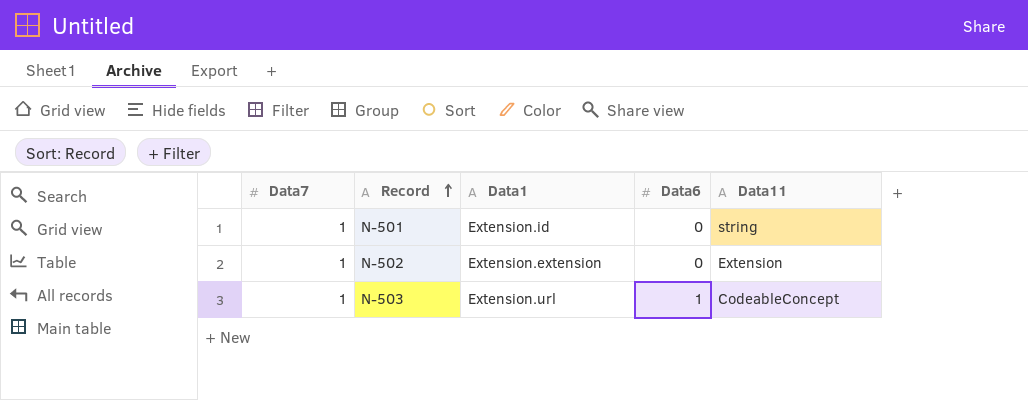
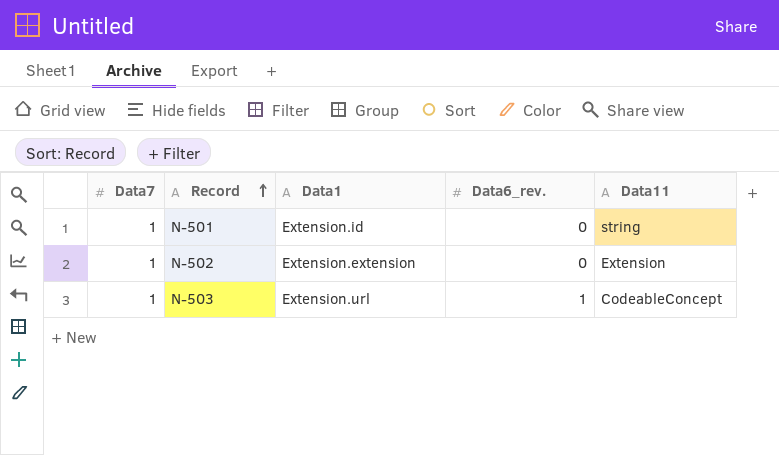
column name: Data6 -> Data6_rev.

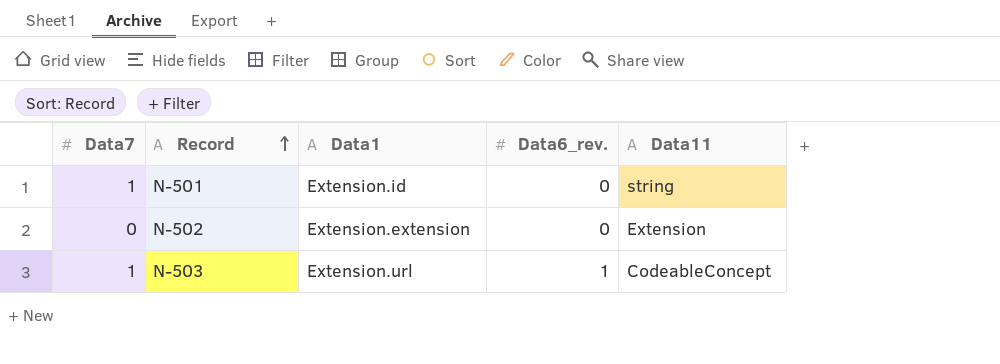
N-502 | Data7: 1 -> 0

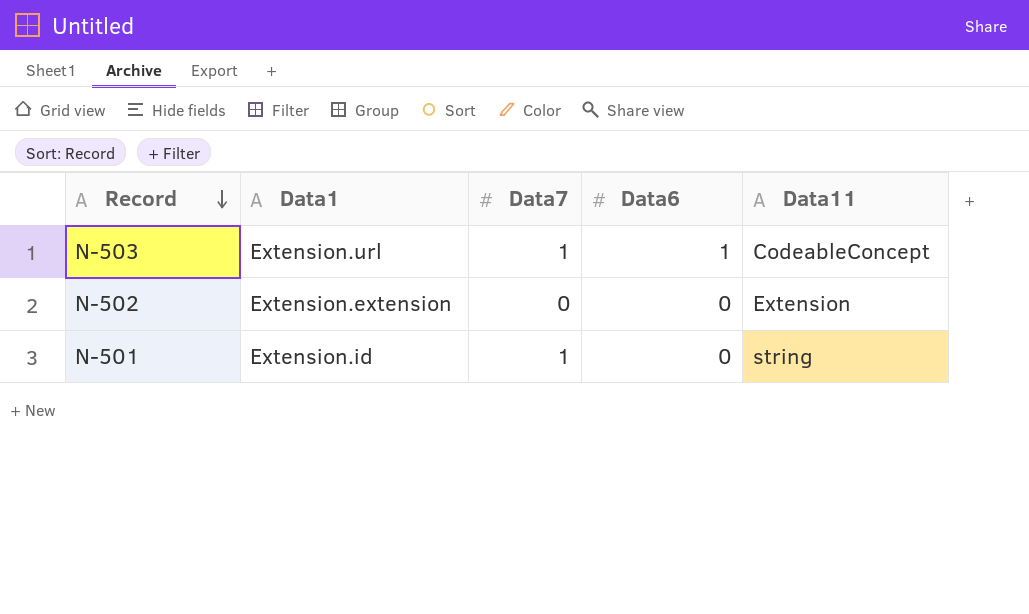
row order: Record ascending -> Record descending
column Data7 | position: 1 -> 3
column name: Data6_rev. -> Data6

